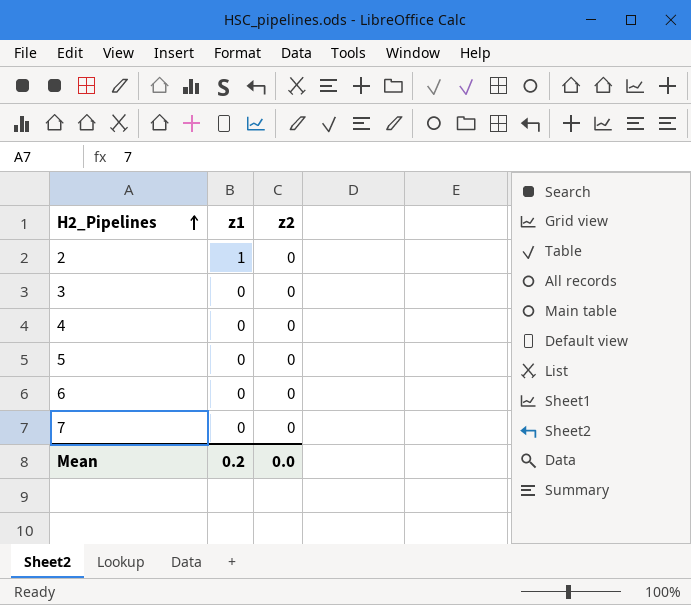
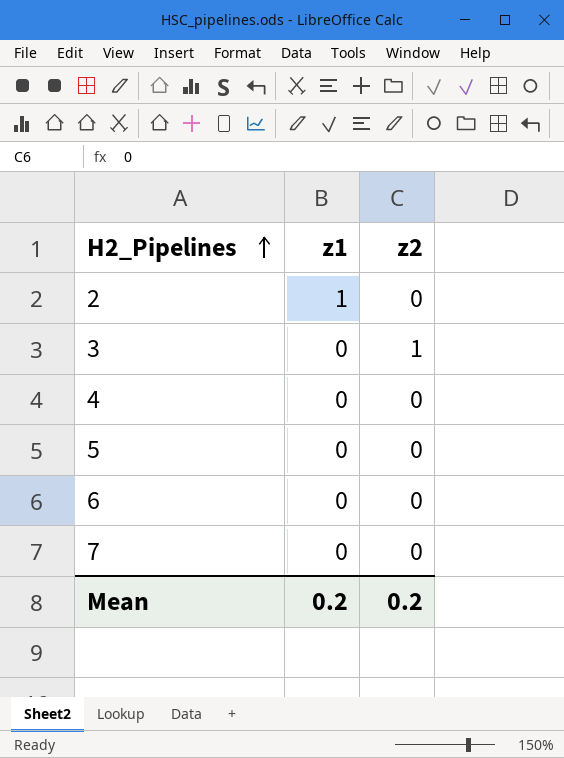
3 | z2: 0 -> 1
Mean | z2: 0.0 -> 0.2

